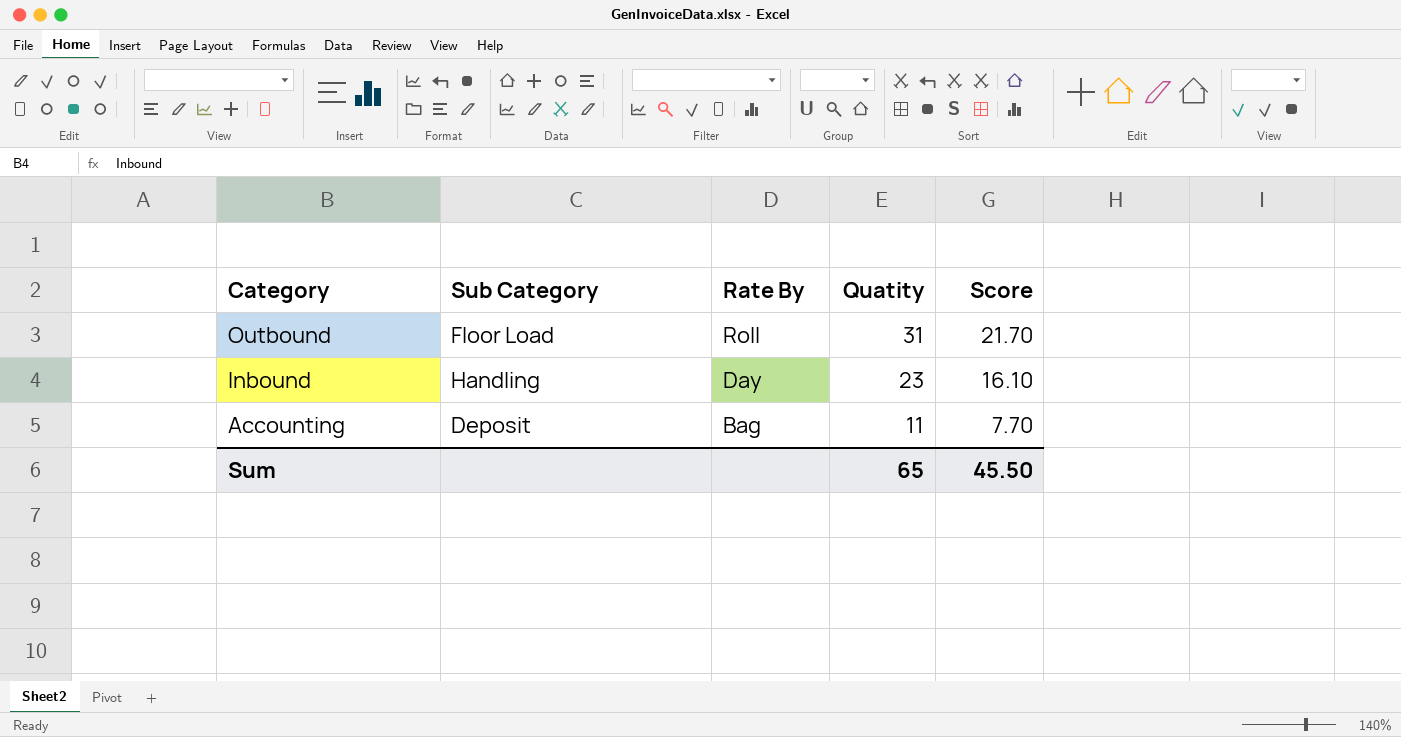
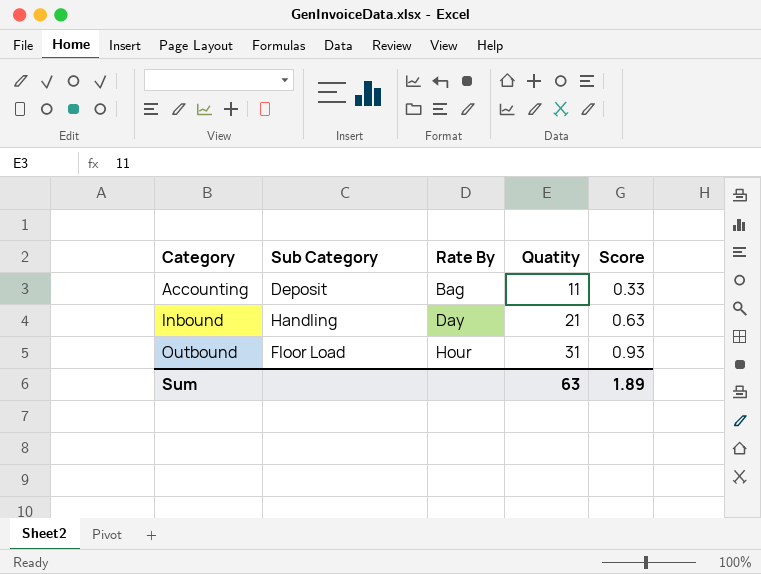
row order: Category descending -> Category ascending
column Score | formula: [Quatity] * 0.7 -> [Quatity] * 0.03
Inbound | Quatity: 23 -> 21
Outbound | Rate By: Roll -> Hour
Sum | Quatity: 65 -> 63
Sum | Score: 45.50 -> 1.89

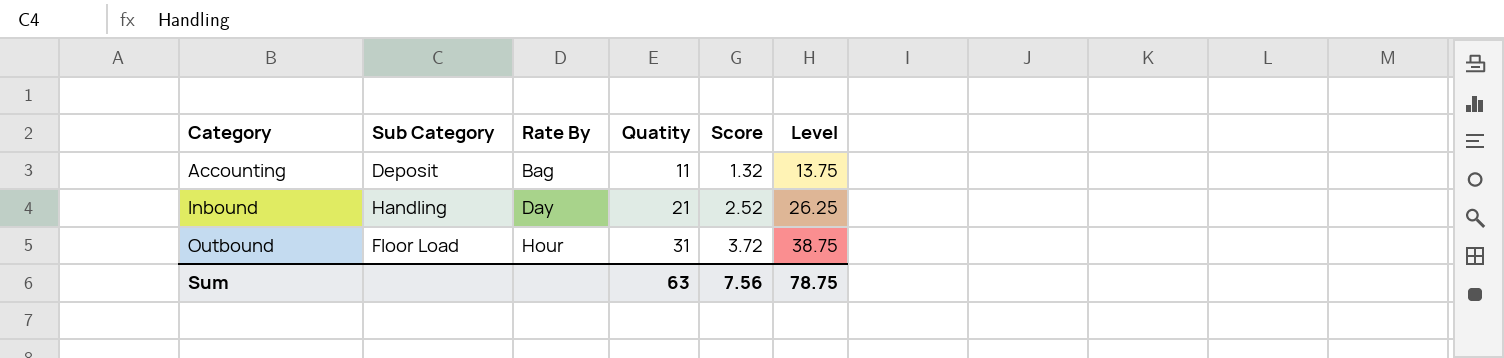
column Score | formula: [Quatity] * 0.03 -> [Quatity] * 0.12
column Level | formula: none -> [Quatity] * 1.25
Sum | Score: 1.89 -> 7.56

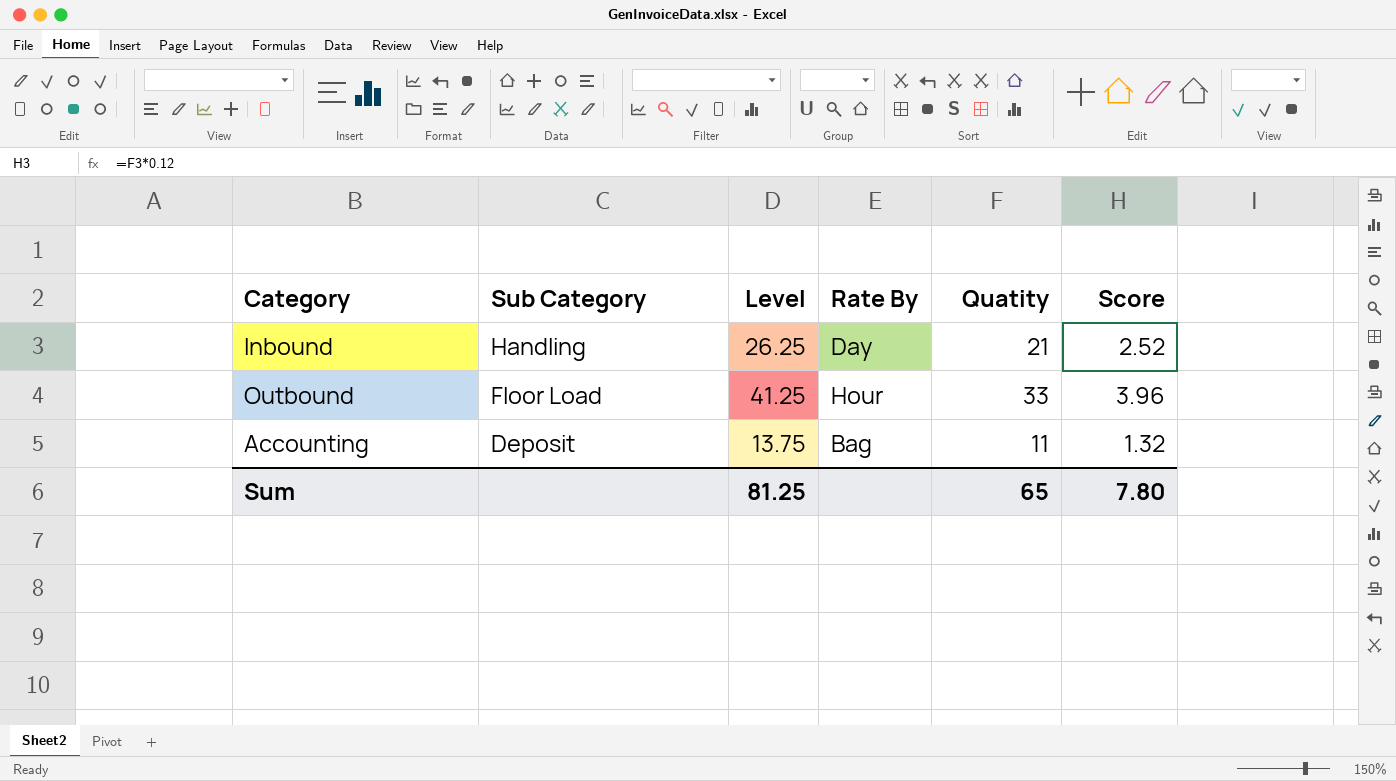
row order: Category ascending -> Sub Category descending
column Level | position: 6 -> 3
Outbound | Level: 38.75 -> 41.25
Outbound | Quatity: 31 -> 33
Outbound | Score: 3.72 -> 3.96
Sum | Level: 78.75 -> 81.25
Sum | Quatity: 63 -> 65
Sum | Score: 7.56 -> 7.80

